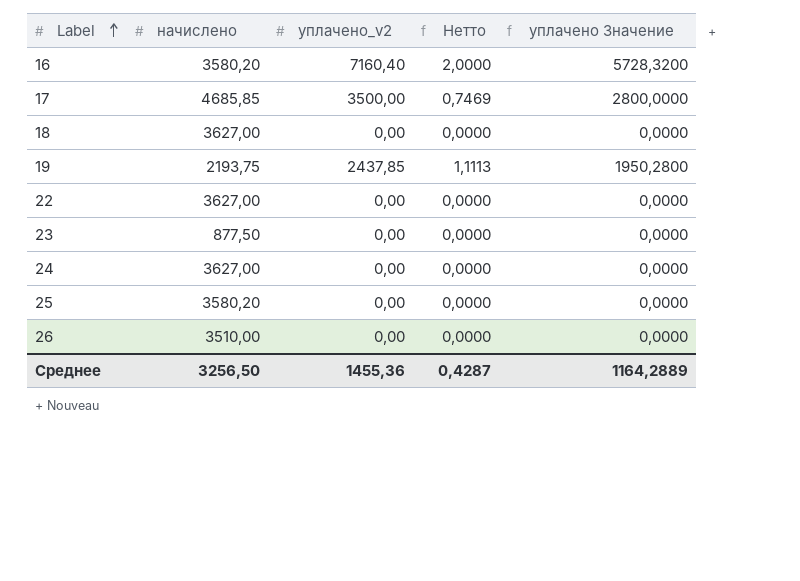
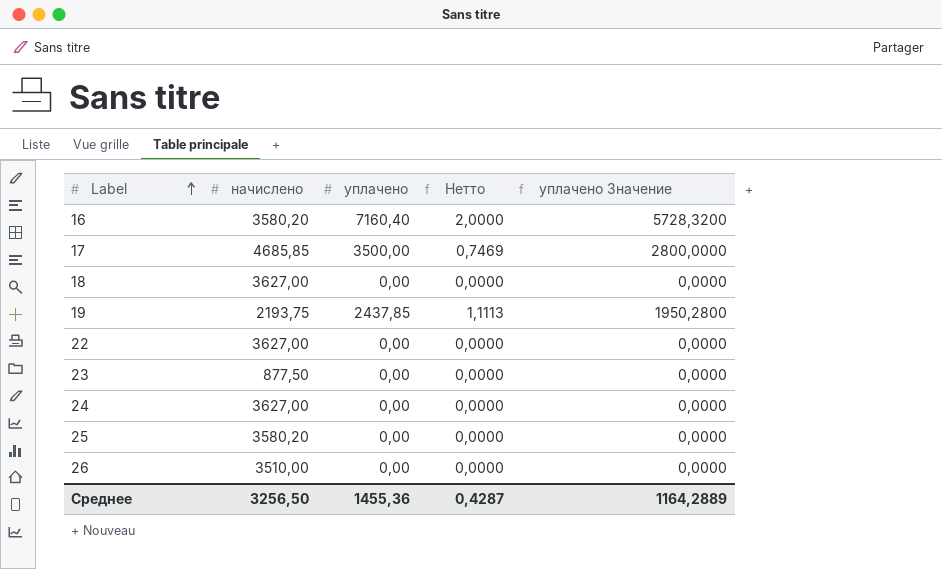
column name: уплачено_v2 -> уплачено

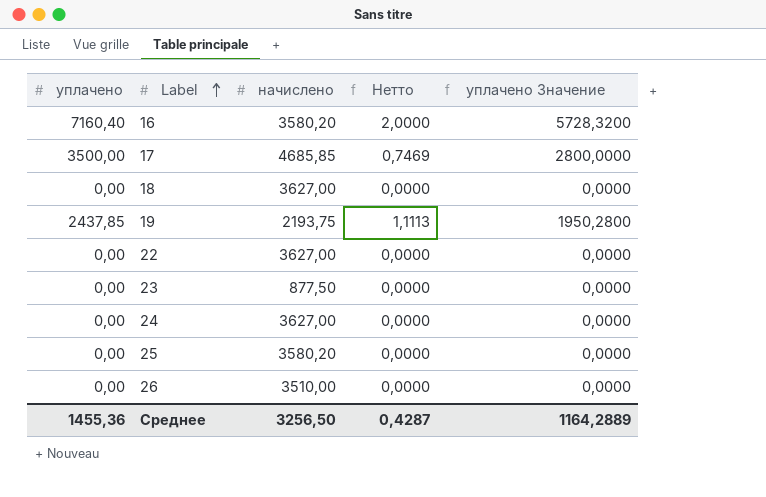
column уплачено | position: 3 -> 1

